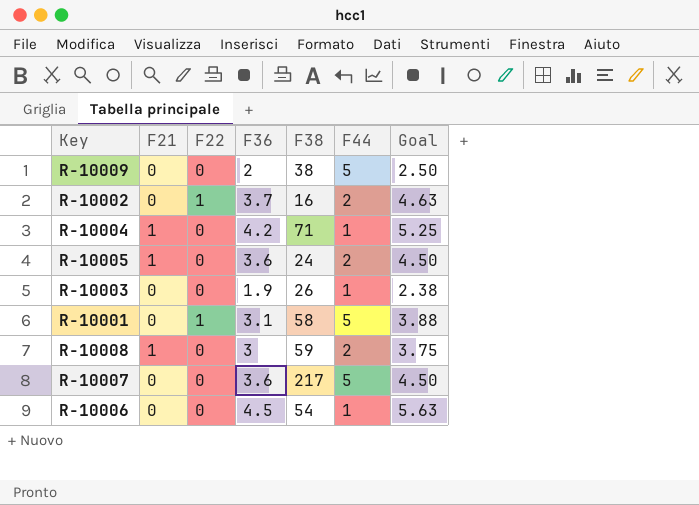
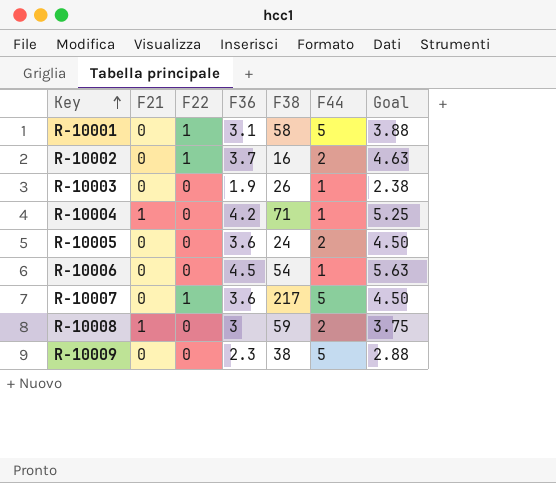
row order: none -> Key ascending
R-10005 | F21: 1 -> 0
R-10007 | F22: 0 -> 1
R-10009 | F36: 2 -> 2.3
R-10009 | Goal: 2.50 -> 2.88

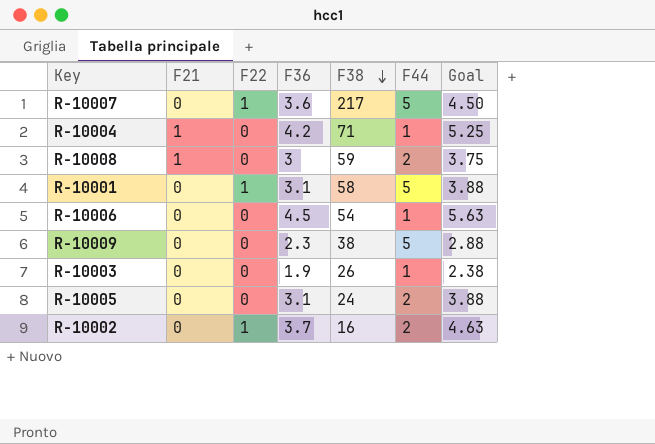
row order: Key ascending -> F38 descending
R-10005 | F36: 3.6 -> 3.1
R-10005 | Goal: 4.50 -> 3.88

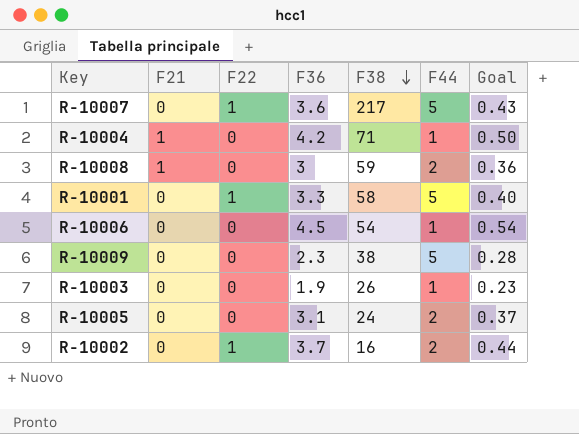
column Goal | formula: [F36] * 1.25 -> [F36] * 0.12
R-10001 | F36: 3.1 -> 3.3

